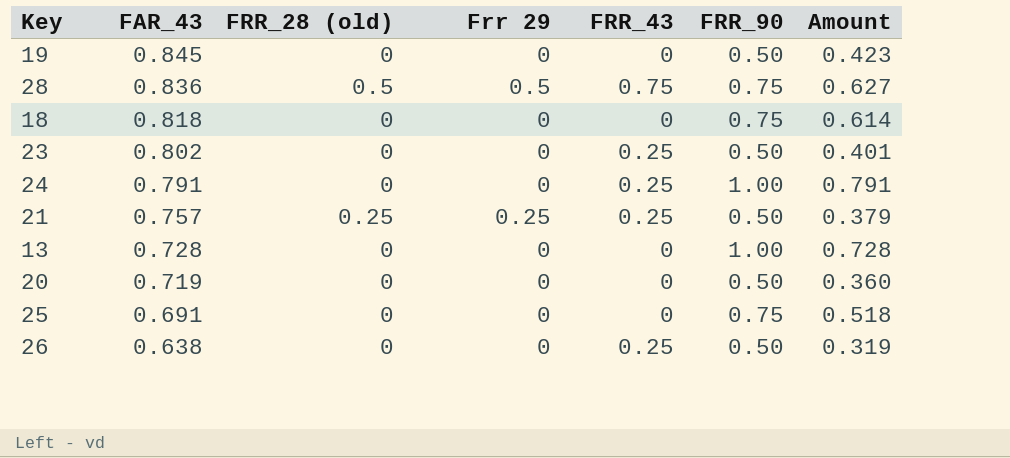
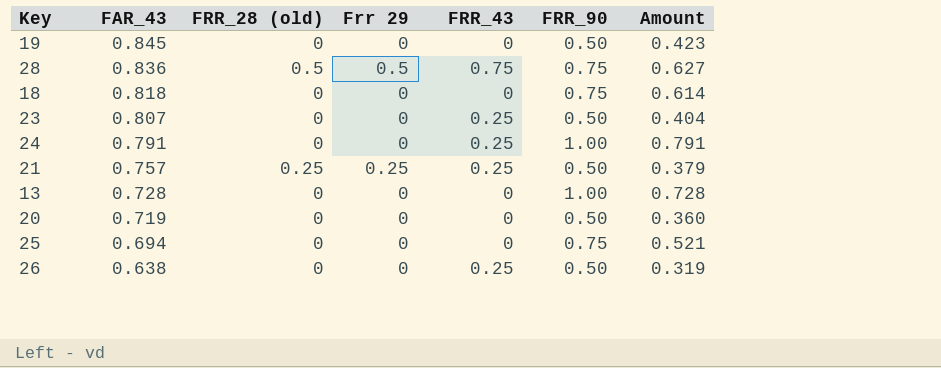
23 | FAR_43: 0.802 -> 0.807
23 | Amount: 0.401 -> 0.404
25 | FAR_43: 0.691 -> 0.694
25 | Amount: 0.518 -> 0.521

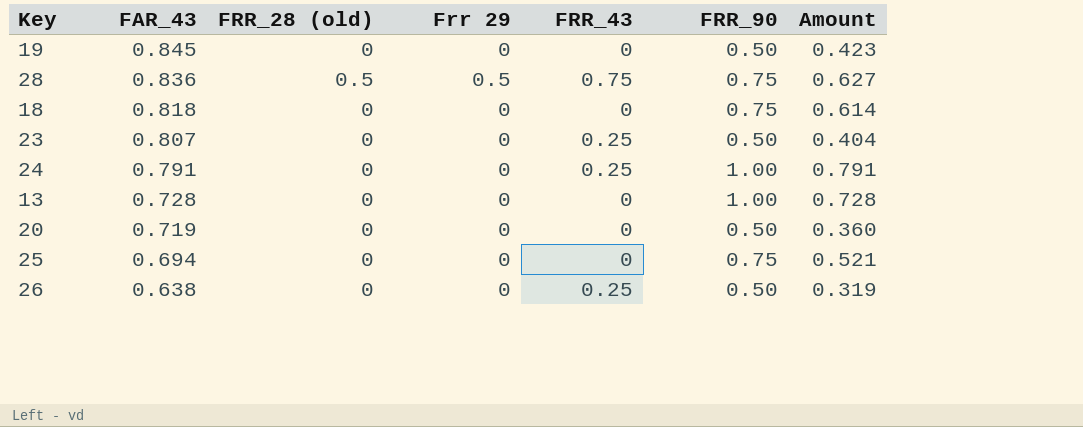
row 21: 0.757 | 0.25 | 0.25 | 0.25 | 0.50 | 0.379 -> none

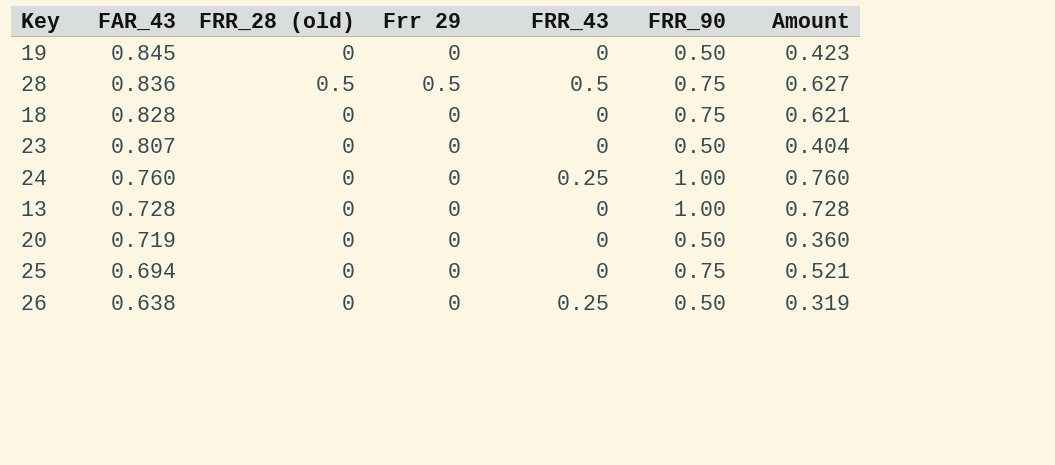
28 | FRR_43: 0.75 -> 0.5
18 | FAR_43: 0.818 -> 0.828
18 | Amount: 0.614 -> 0.621
23 | FRR_43: 0.25 -> 0
24 | FAR_43: 0.791 -> 0.760
24 | Amount: 0.791 -> 0.760

